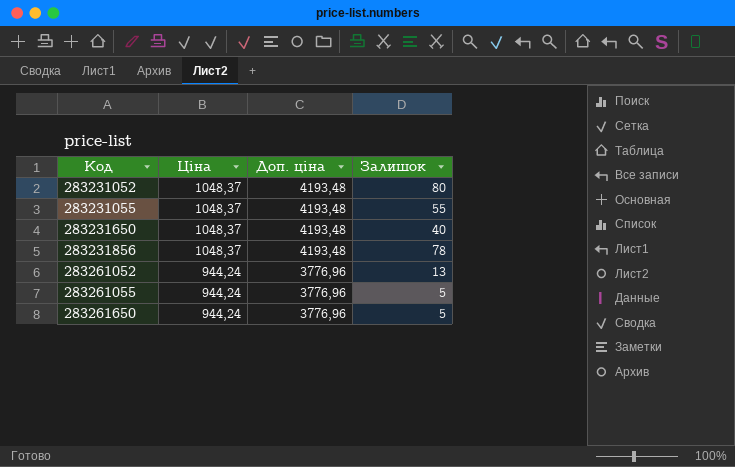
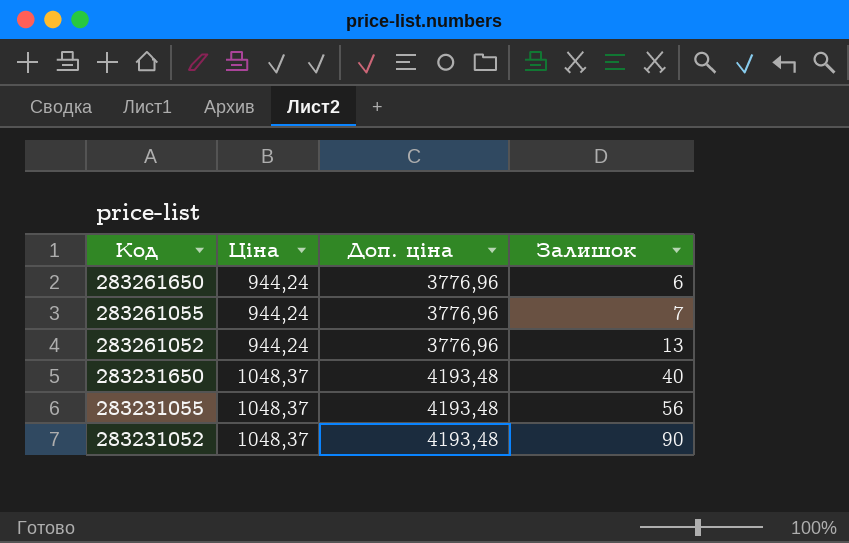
row order: Код ascending -> Код descending
row 283231856: 1048,37 | 4193,48 | 78 -> none
283261650 | Залишок: 5 -> 6
283261055 | Залишок: 5 -> 7
283231055 | Залишок: 55 -> 56
283231052 | Залишок: 80 -> 90

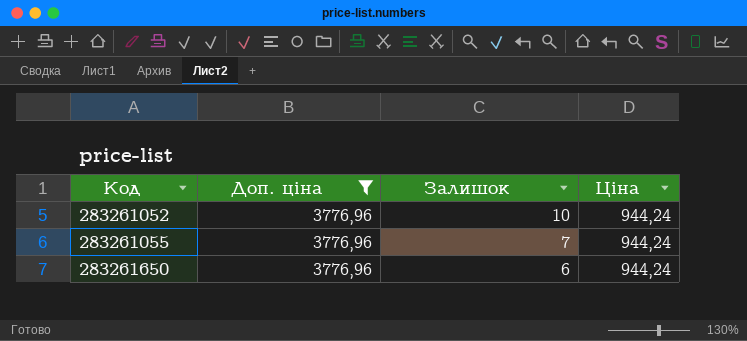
filter: none -> Доп. ціна = 3776,96
row order: Код descending -> Код ascending
column Ціна | position: 2 -> 4
283261052 | Залишок: 13 -> 10

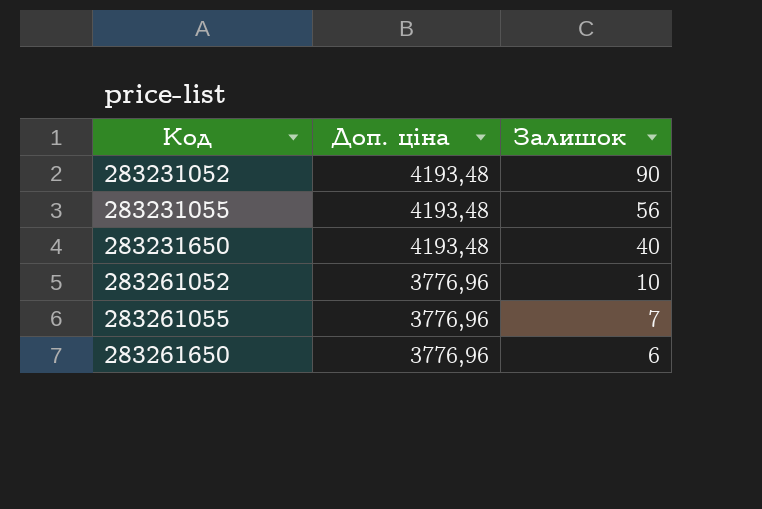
filter: Доп. ціна = 3776,96 -> none
column Ціна | position: 4 -> none

